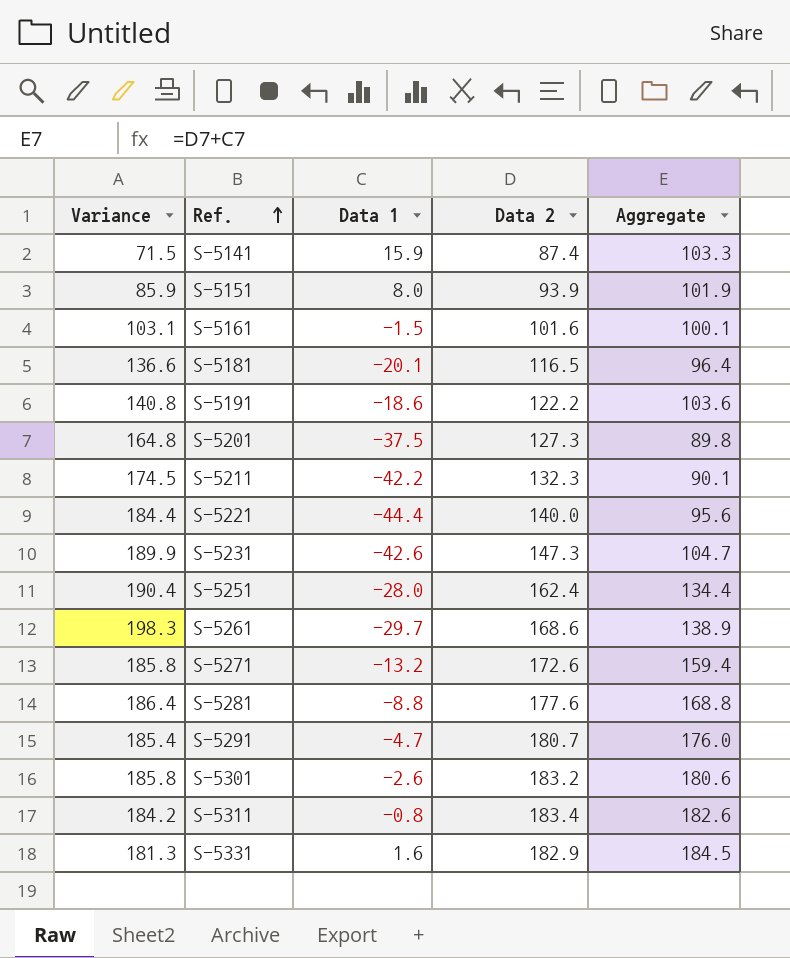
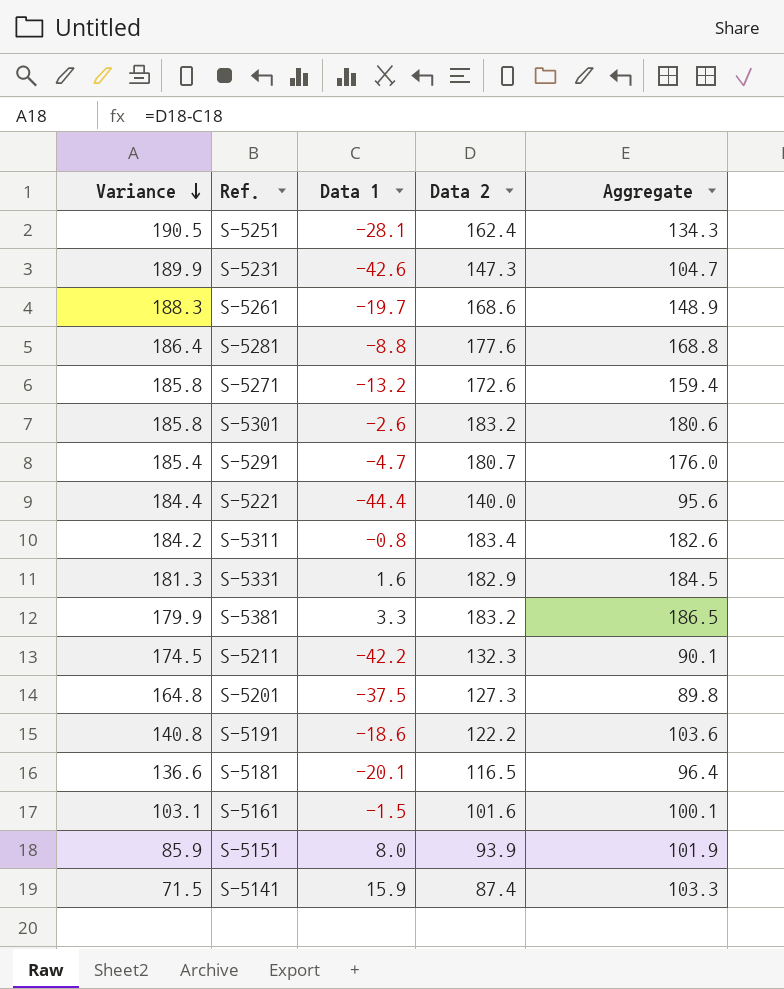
row order: Ref. ascending -> Variance descending
S-5251 | Variance: 190.4 -> 190.5
S-5251 | Data 1: -28.0 -> -28.1
S-5251 | Aggregate: 134.4 -> 134.3
S-5261 | Variance: 198.3 -> 188.3
S-5261 | Data 1: -29.7 -> -19.7
S-5261 | Aggregate: 138.9 -> 148.9
row S-5381: none -> 179.9 | 3.3 | 183.2 | 186.5

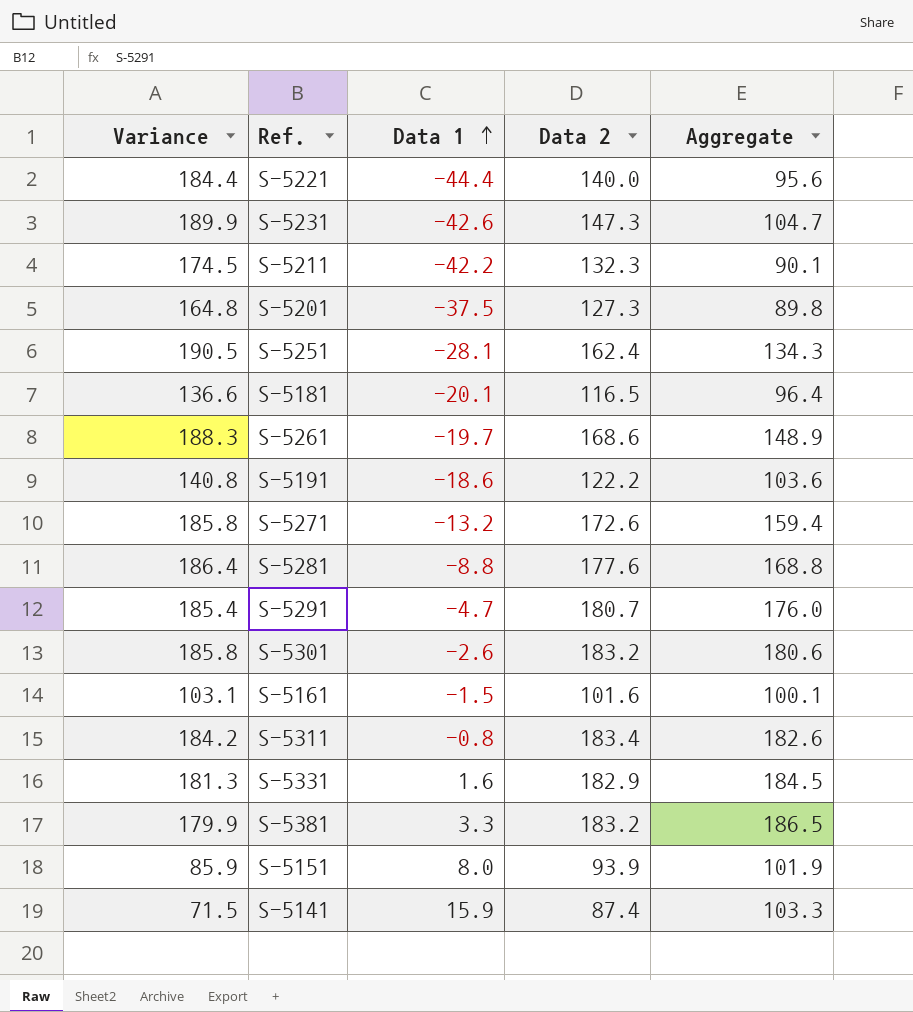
row order: Variance descending -> Data 1 ascending

